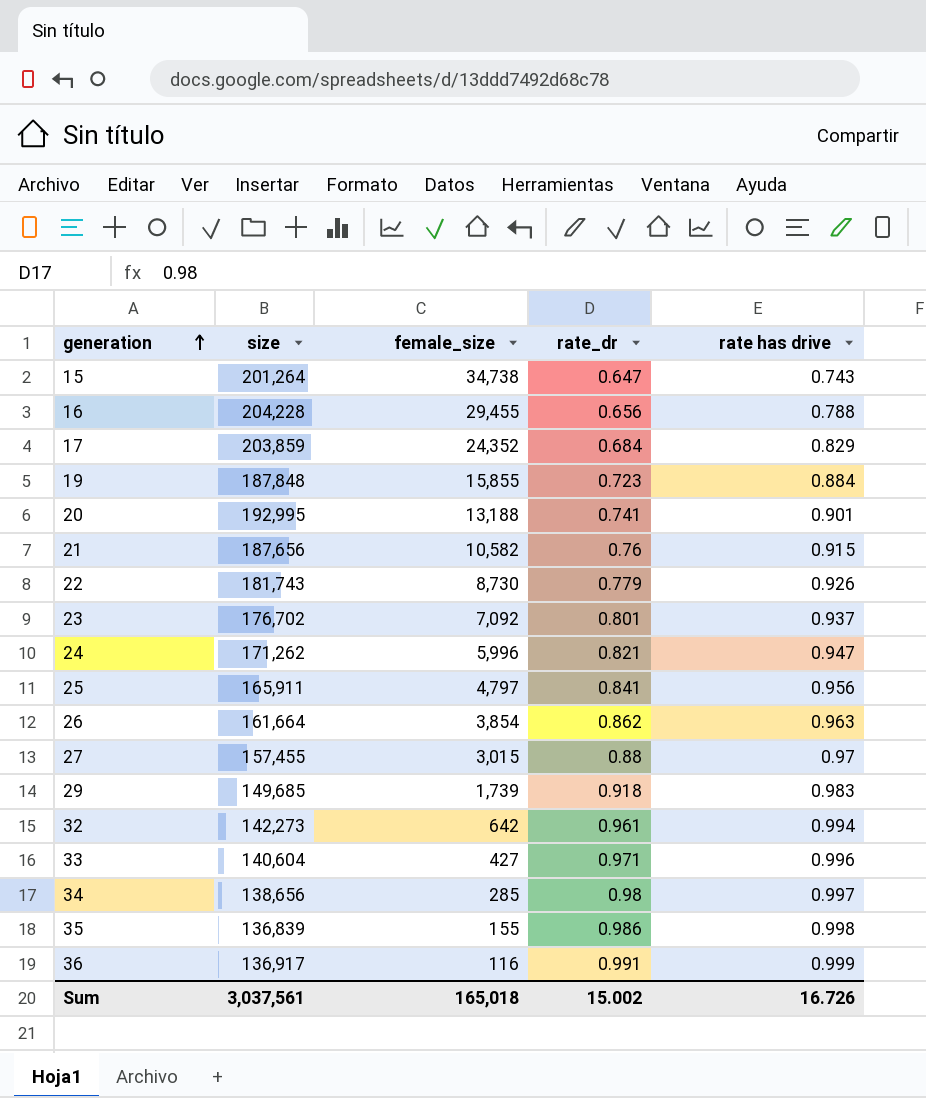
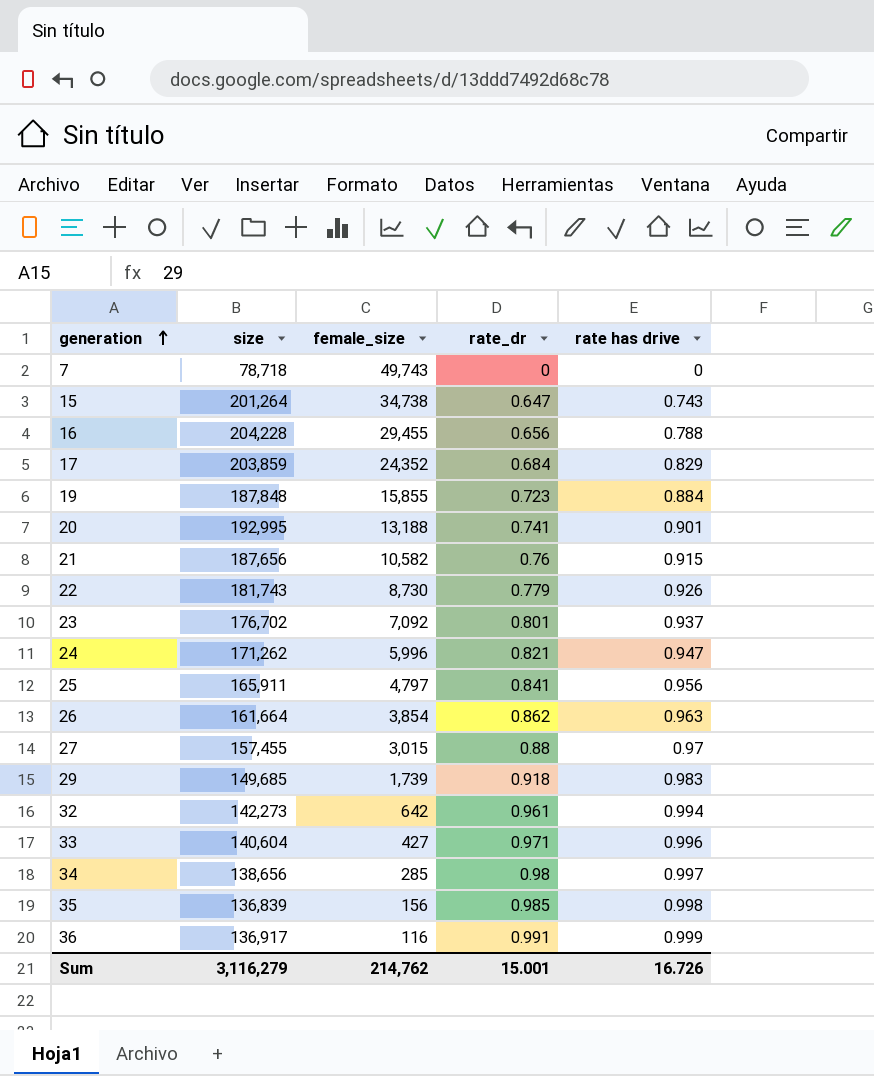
row 7: none -> 78,718 | 49,743 | 0 | 0
35 | female_size: 155 -> 156
35 | rate_dr: 0.986 -> 0.985
Sum | size: 3,037,561 -> 3,116,279
Sum | female_size: 165,018 -> 214,762
Sum | rate_dr: 15.002 -> 15.001

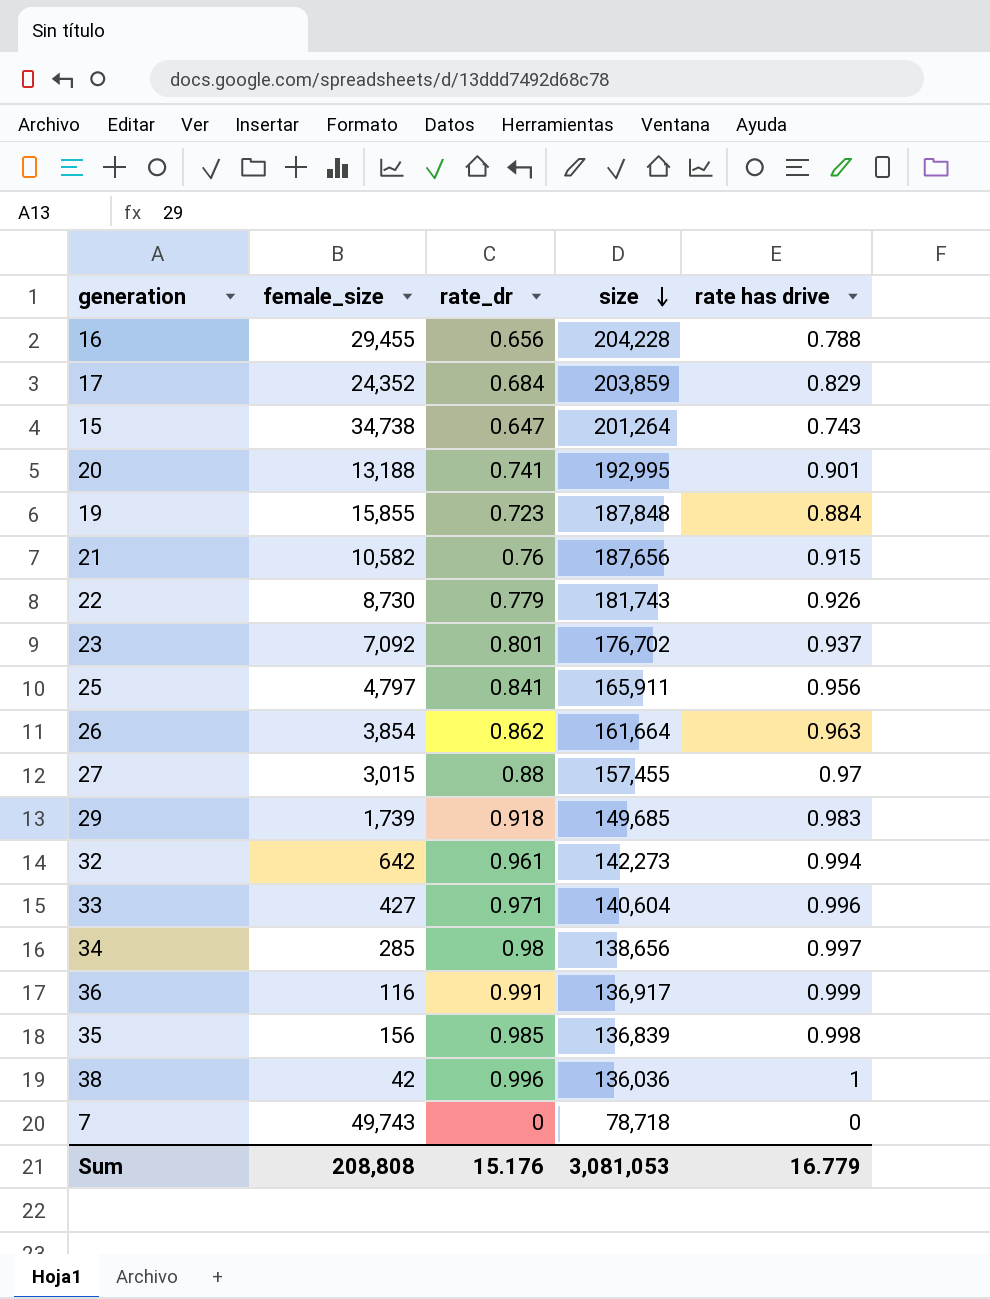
row order: generation ascending -> size descending
column size | position: 2 -> 4
row 24: 171,262 | 5,996 | 0.821 | 0.947 -> none
row 38: none -> 42 | 0.996 | 136,036 | 1
Sum | female_size: 214,762 -> 208,808
Sum | rate_dr: 15.001 -> 15.176
Sum | size: 3,116,279 -> 3,081,053
Sum | rate has drive: 16.726 -> 16.779

